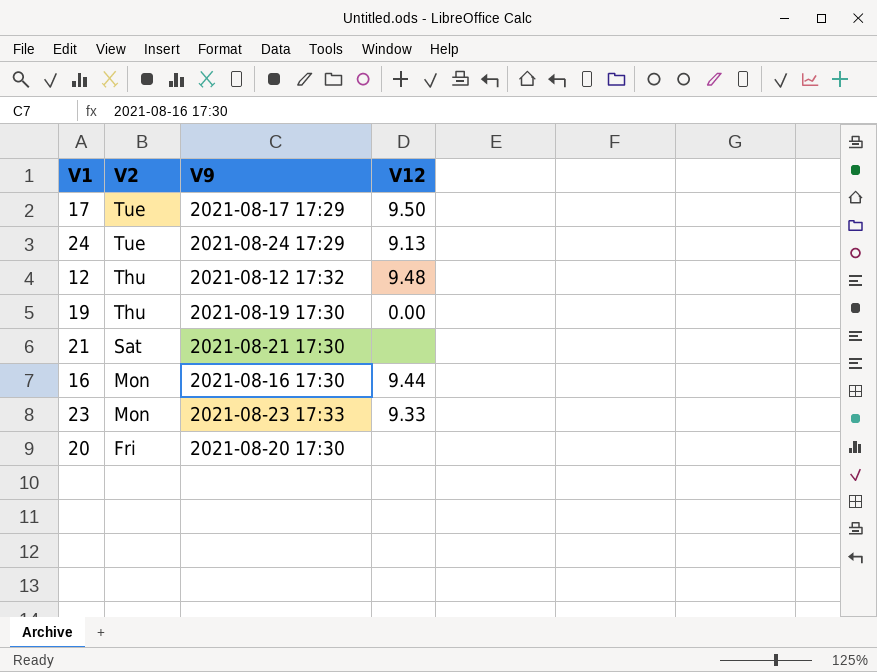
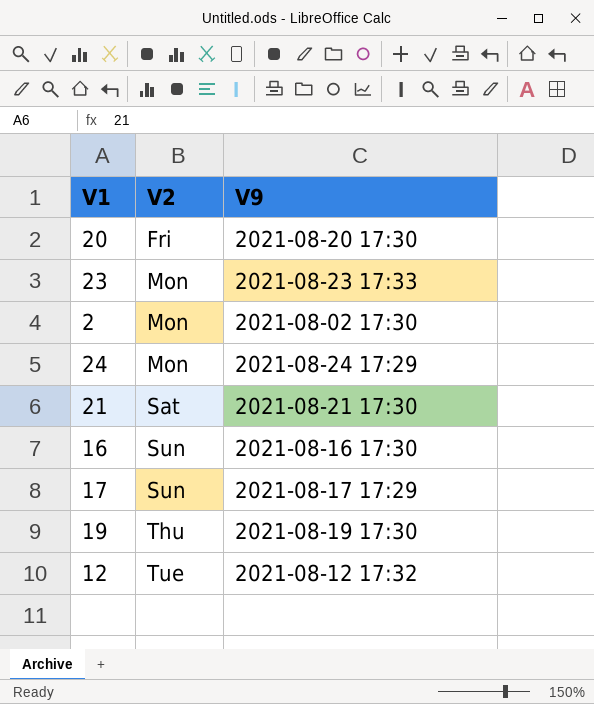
row order: V2 descending -> V2 ascending
column V12 | position: 4 -> none
row 2: none -> Mon | 2021-08-02 17:30
24 | V2: Tue -> Mon
16 | V2: Mon -> Sun
17 | V2: Tue -> Sun
12 | V2: Thu -> Tue

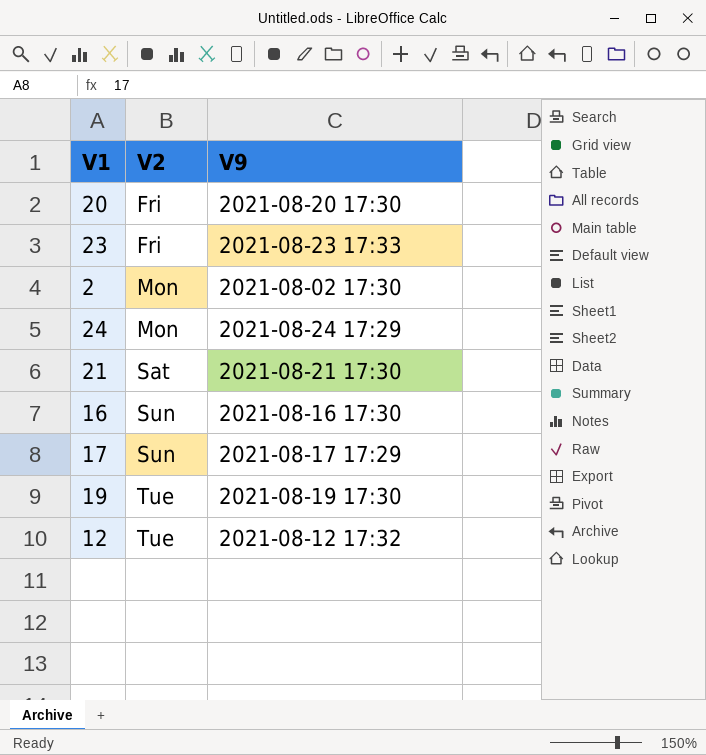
23 | V2: Mon -> Fri
19 | V2: Thu -> Tue

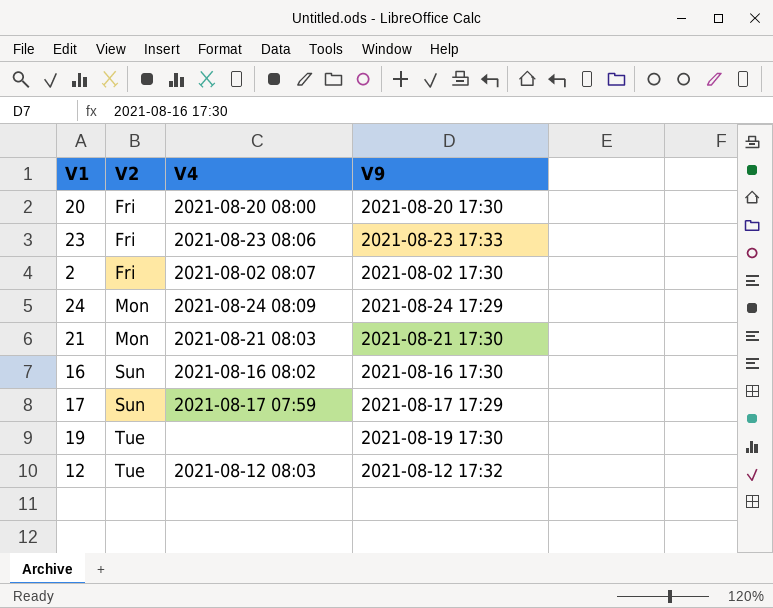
column V4 | position: none -> 3
2 | V2: Mon -> Fri
21 | V2: Sat -> Mon

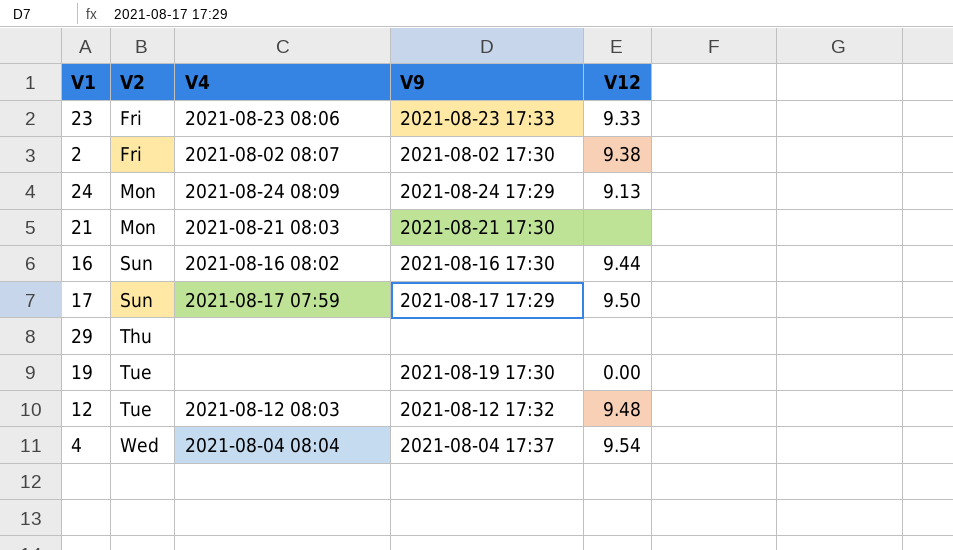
column V12 | position: none -> 5
row 20: Fri | 2021-08-20 08:00 | 2021-08-20 17:30 -> none
row 29: none -> Thu | none | none | none
row 4: none -> Wed | 2021-08-04 08:04 | 2021-08-04 17:37 | 9.54

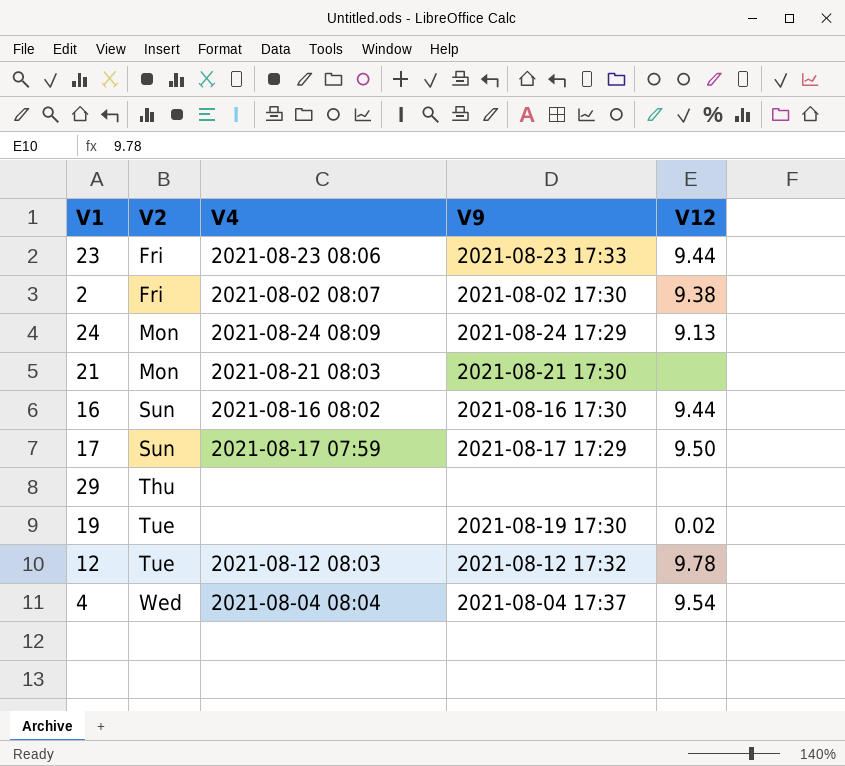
23 | V12: 9.33 -> 9.44
19 | V12: 0.00 -> 0.02
12 | V12: 9.48 -> 9.78

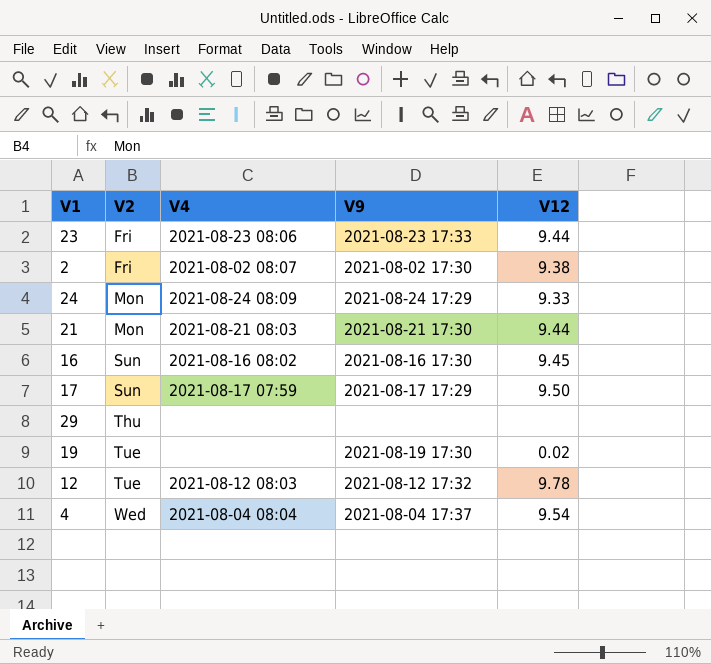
24 | V12: 9.13 -> 9.33
21 | V12: none -> 9.44
16 | V12: 9.44 -> 9.45

